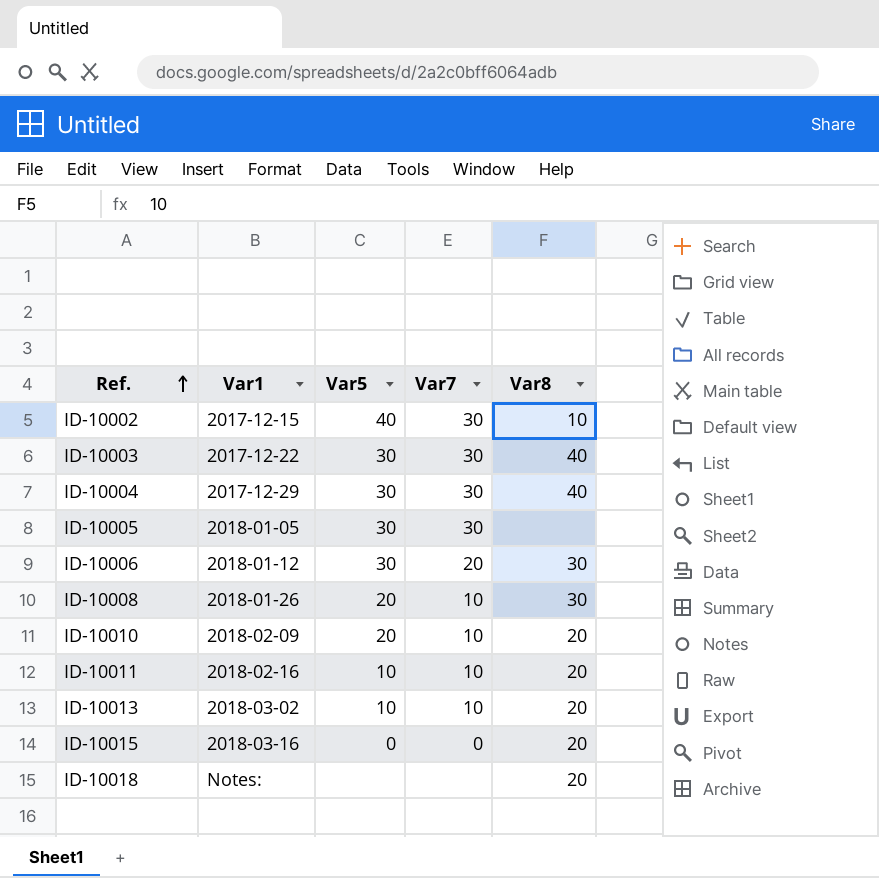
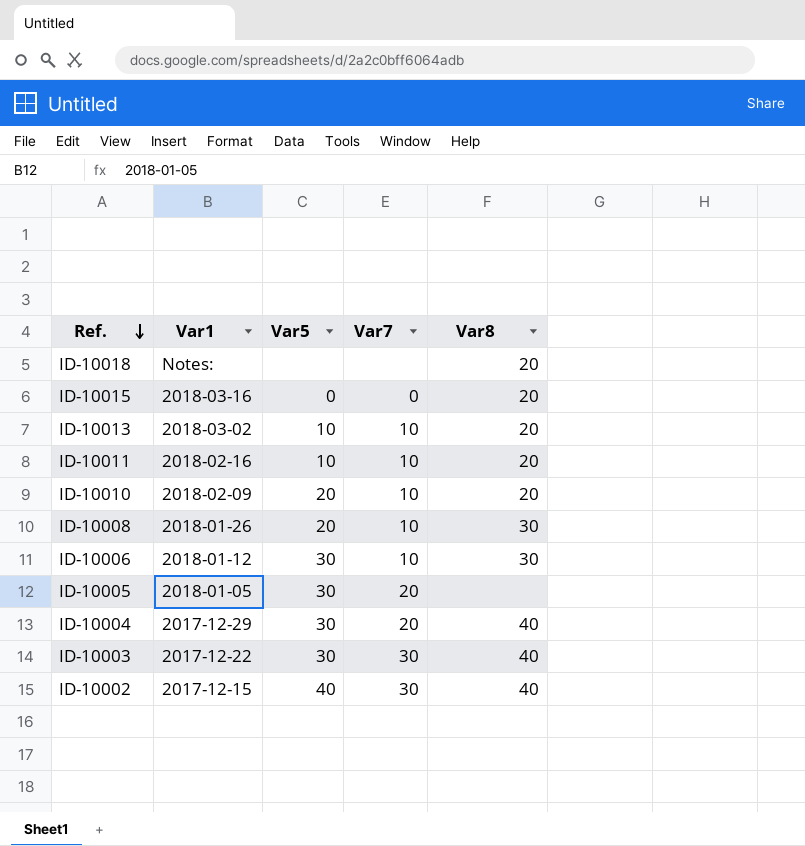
row order: Ref. ascending -> Ref. descending
ID-10006 | Var7: 20 -> 10
ID-10005 | Var7: 30 -> 20
ID-10004 | Var7: 30 -> 20
ID-10002 | Var8: 10 -> 40

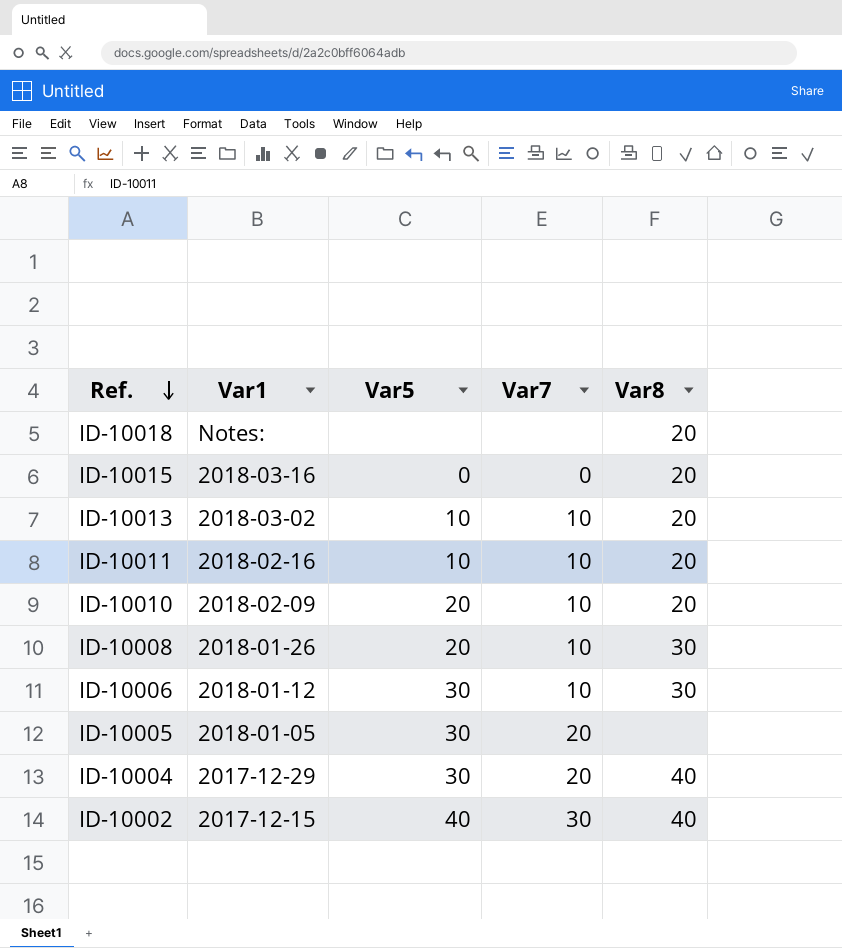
row ID-10003: 2017-12-22 | 30 | 30 | 40 -> none

